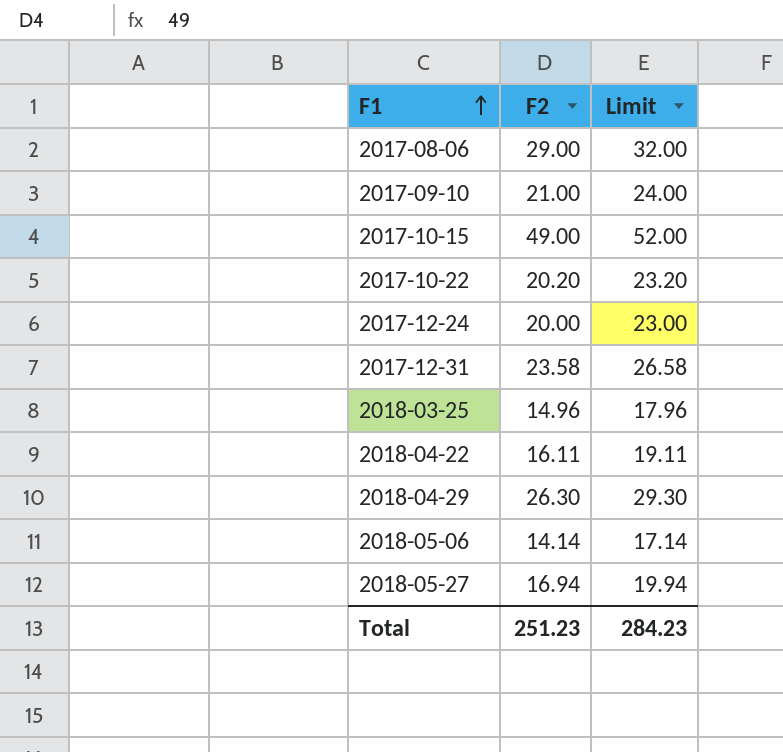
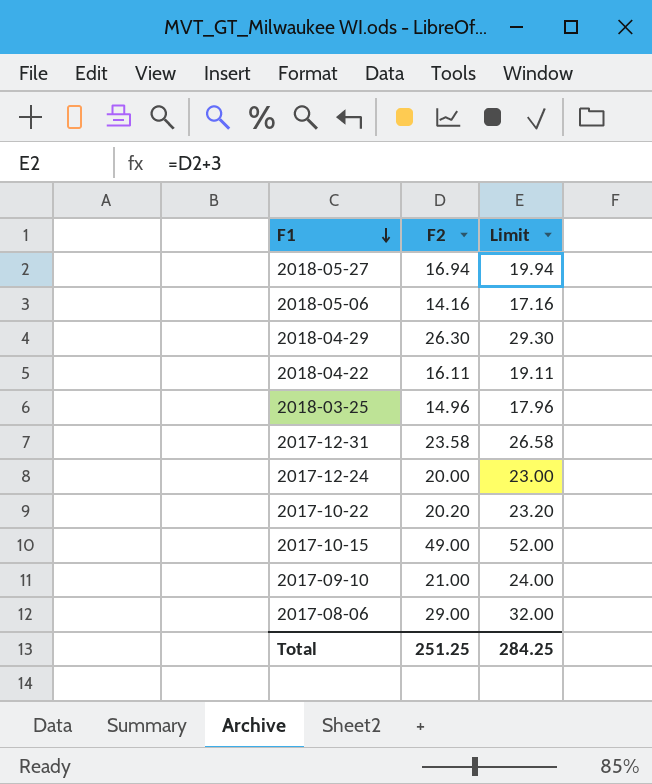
row order: F1 ascending -> F1 descending
2018-05-06 | F2: 14.14 -> 14.16
2018-05-06 | Limit: 17.14 -> 17.16
Total | F2: 251.23 -> 251.25
Total | Limit: 284.23 -> 284.25

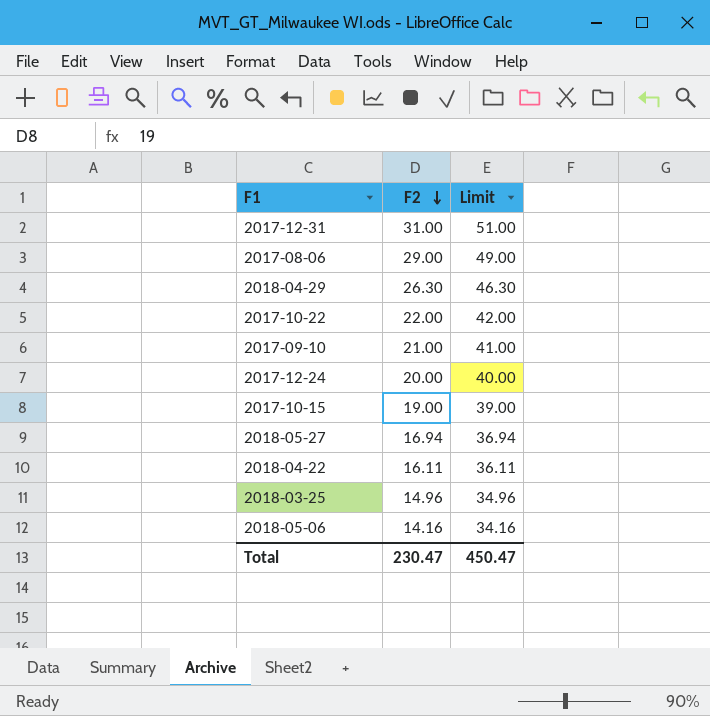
row order: F1 descending -> F2 descending
column Limit | formula: [F2] + 3 -> [F2] + 20
2017-12-31 | F2: 23.58 -> 31.00
2017-10-22 | F2: 20.20 -> 22.00
2017-10-15 | F2: 49.00 -> 19.00
Total | F2: 251.25 -> 230.47
Total | Limit: 284.25 -> 450.47

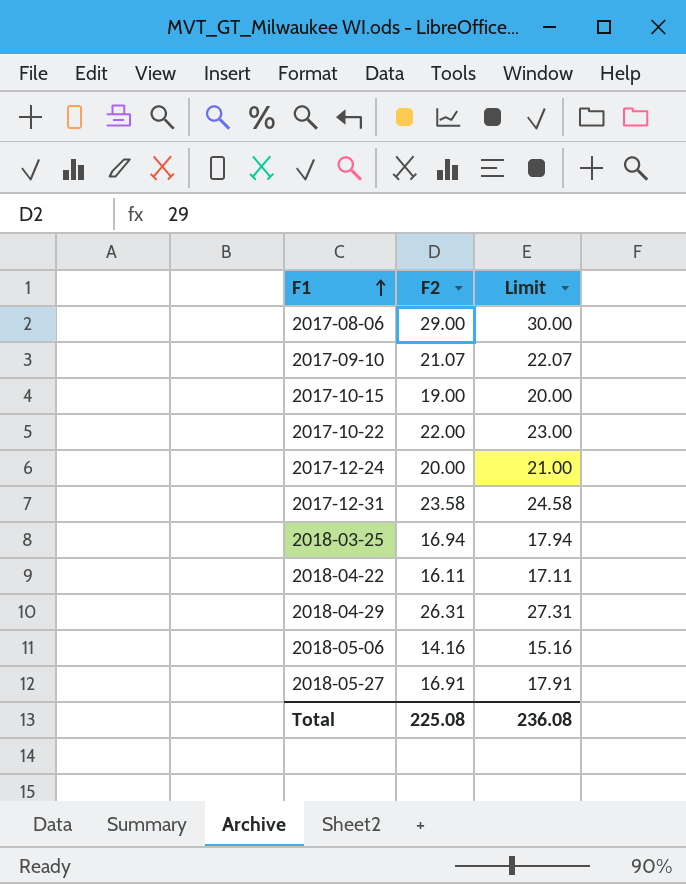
row order: F2 descending -> F1 ascending
column Limit | formula: [F2] + 20 -> [F2] + 1
2017-09-10 | F2: 21.00 -> 21.07
2017-12-31 | F2: 31.00 -> 23.58
2018-03-25 | F2: 14.96 -> 16.94
2018-04-29 | F2: 26.30 -> 26.31
2018-05-27 | F2: 16.94 -> 16.91
Total | F2: 230.47 -> 225.08
Total | Limit: 450.47 -> 236.08

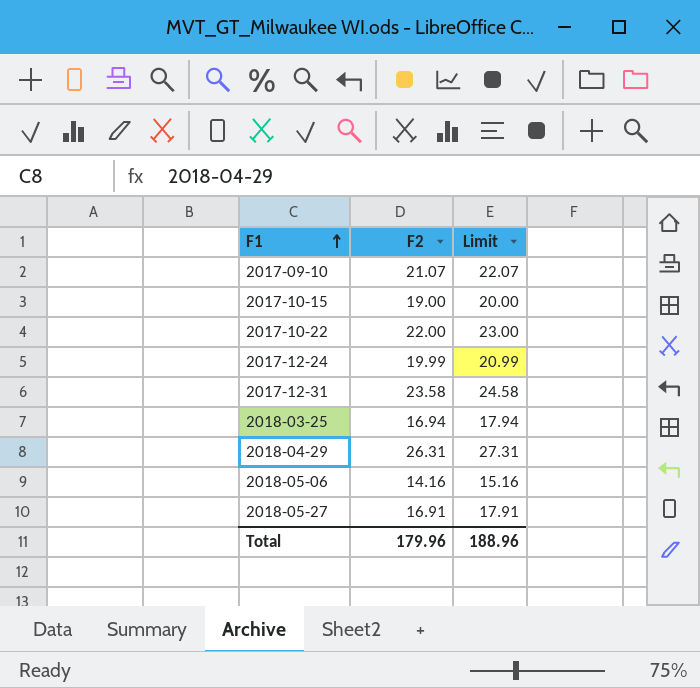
row 2017-08-06: 29.00 | 30.00 -> none
row 2018-04-22: 16.11 | 17.11 -> none
2017-12-24 | F2: 20.00 -> 19.99
2017-12-24 | Limit: 21.00 -> 20.99
Total | F2: 225.08 -> 179.96
Total | Limit: 236.08 -> 188.96

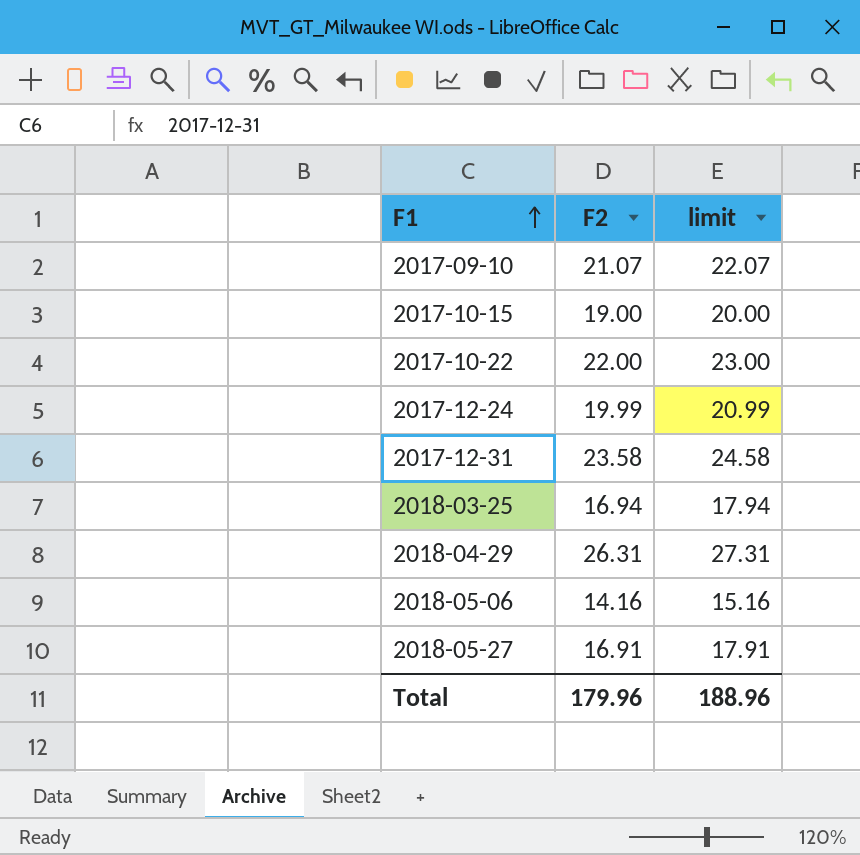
column name: Limit -> limit

